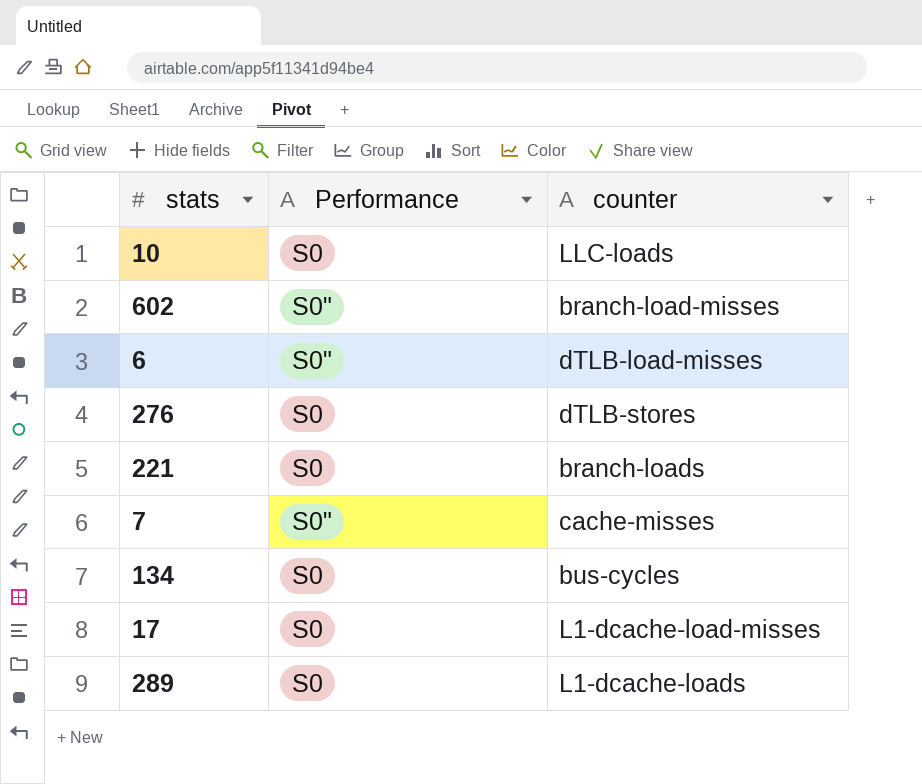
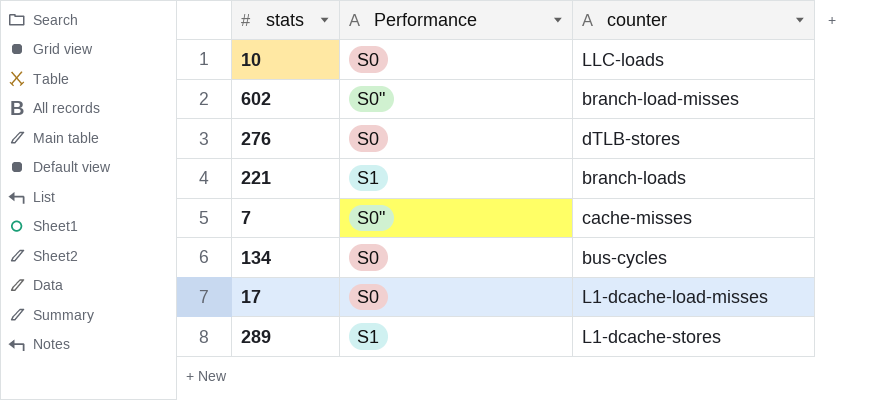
row 6: S0" | dTLB-load-misses -> none
221 | Performance: S0 -> S1
289 | Performance: S0 -> S1
289 | counter: L1-dcache-loads -> L1-dcache-stores

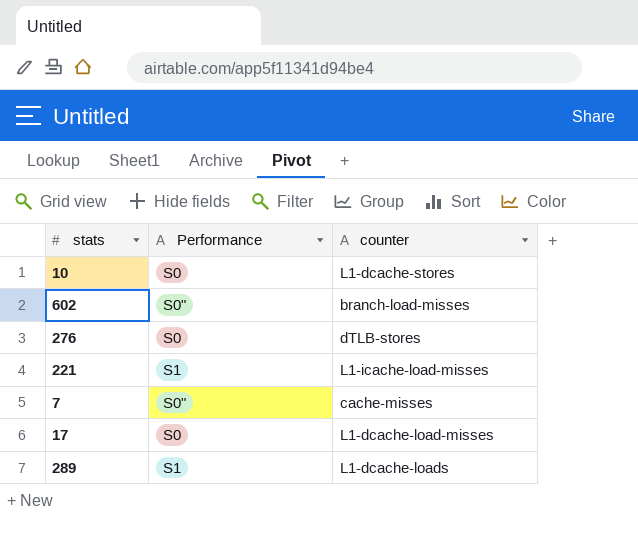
row 134: S0 | bus-cycles -> none
10 | counter: LLC-loads -> L1-dcache-stores
221 | counter: branch-loads -> L1-icache-load-misses
289 | counter: L1-dcache-stores -> L1-dcache-loads

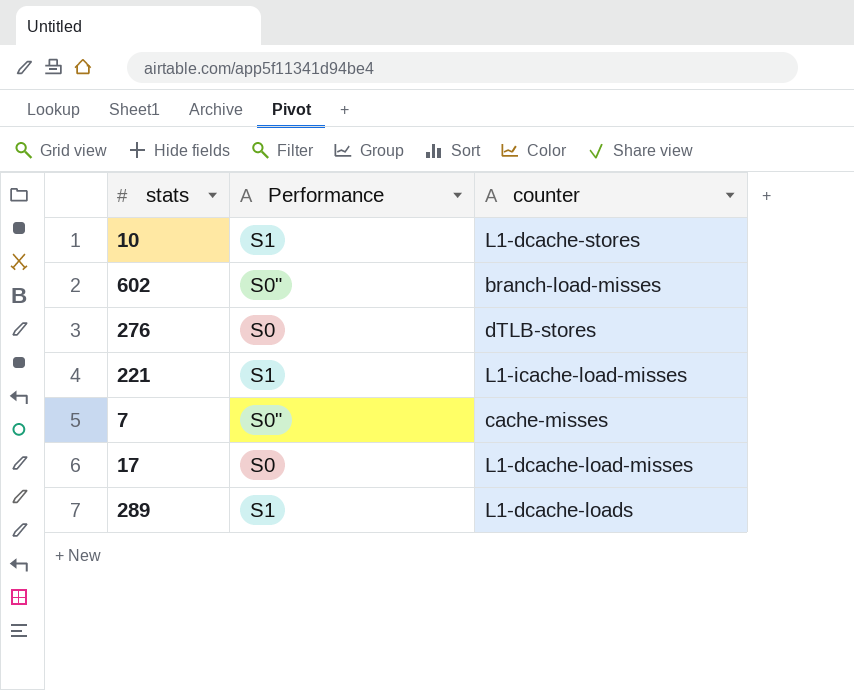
10 | Performance: S0 -> S1

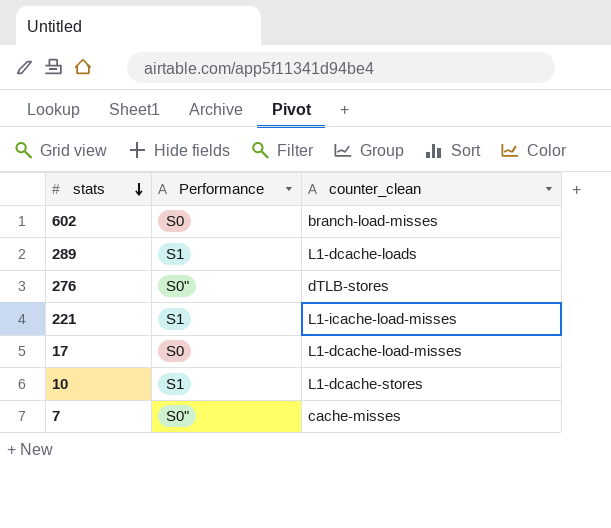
row order: none -> stats descending
column name: counter -> counter_clean
602 | Performance: S0" -> S0
276 | Performance: S0 -> S0"

